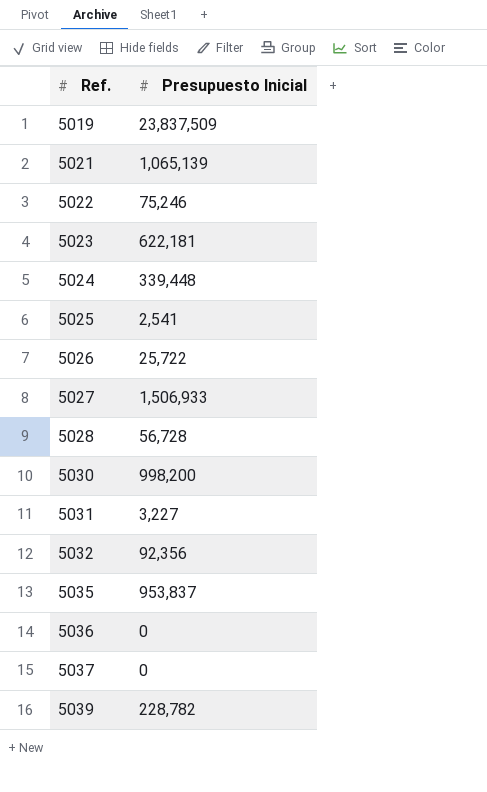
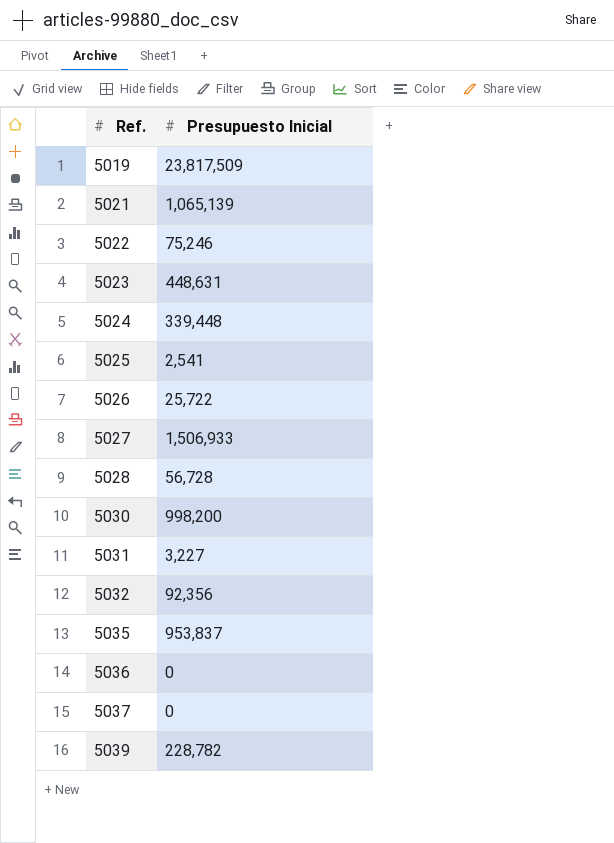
5019 | Presupuesto Inicial: 23,837,509 -> 23,817,509
5023 | Presupuesto Inicial: 622,181 -> 448,631

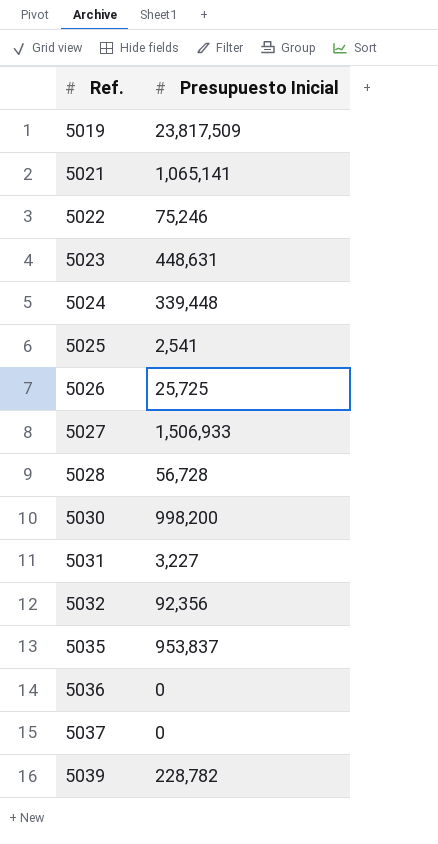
5021 | Presupuesto Inicial: 1,065,139 -> 1,065,141
5026 | Presupuesto Inicial: 25,722 -> 25,725

